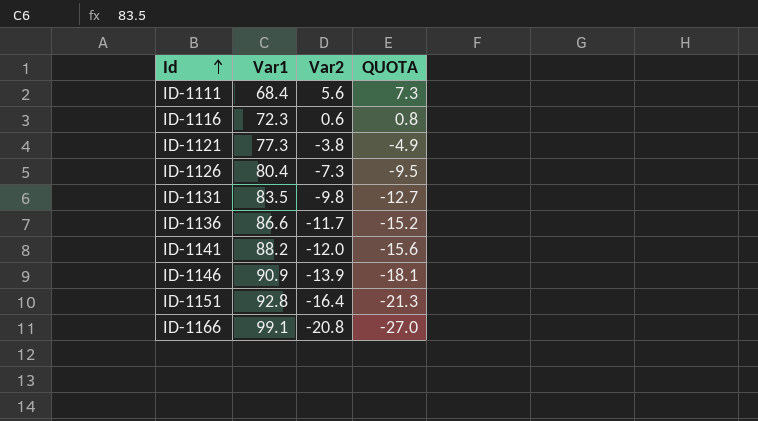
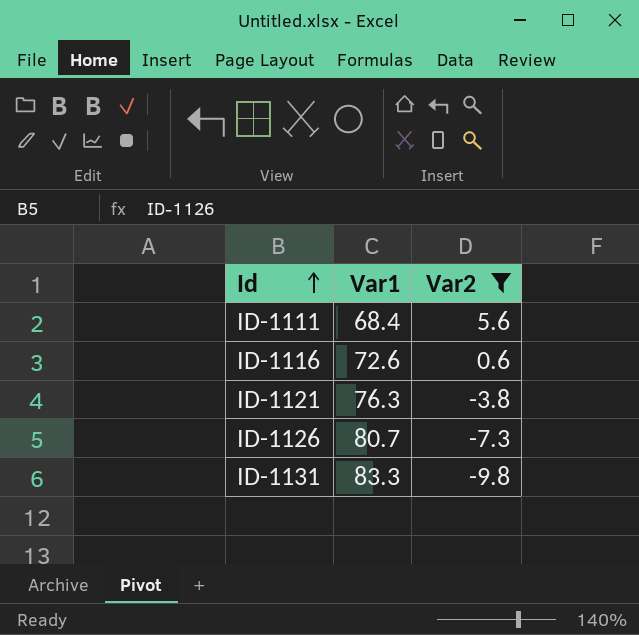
filter: none -> Var2 >= -9.8
column QUOTA | formula: [Var2] * 1.3 -> none
ID-1116 | Var1: 72.3 -> 72.6
ID-1121 | Var1: 77.3 -> 76.3
ID-1126 | Var1: 80.4 -> 80.7
ID-1131 | Var1: 83.5 -> 83.3

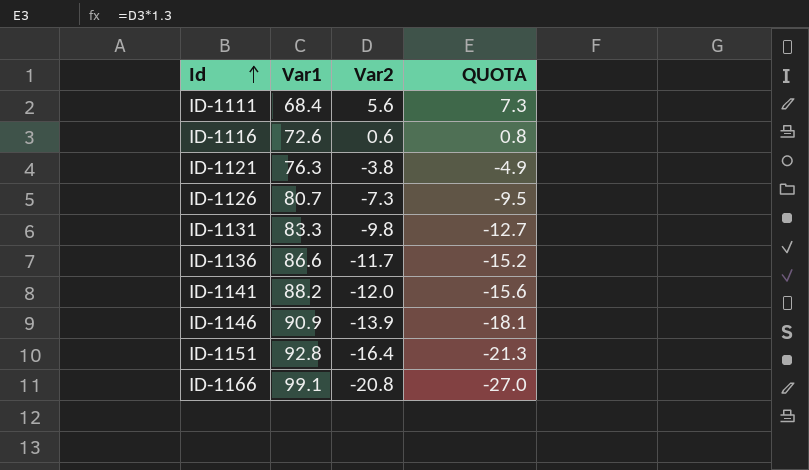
filter: Var2 >= -9.8 -> none
column QUOTA | formula: none -> [Var2] * 1.3

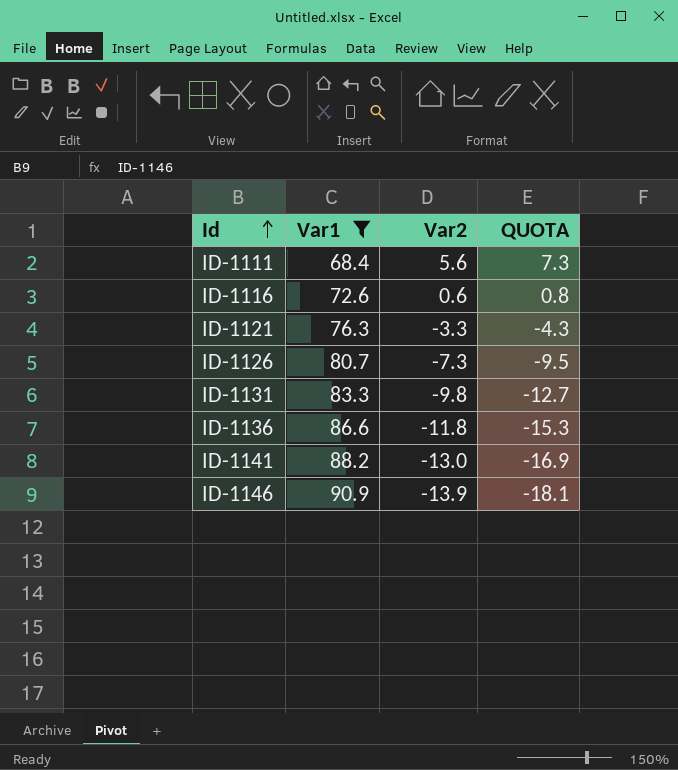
filter: none -> Var1 <= 90.9
ID-1121 | Var2: -3.8 -> -3.3
ID-1121 | QUOTA: -4.9 -> -4.3
ID-1136 | Var2: -11.7 -> -11.8
ID-1136 | QUOTA: -15.2 -> -15.3
ID-1141 | Var2: -12.0 -> -13.0
ID-1141 | QUOTA: -15.6 -> -16.9

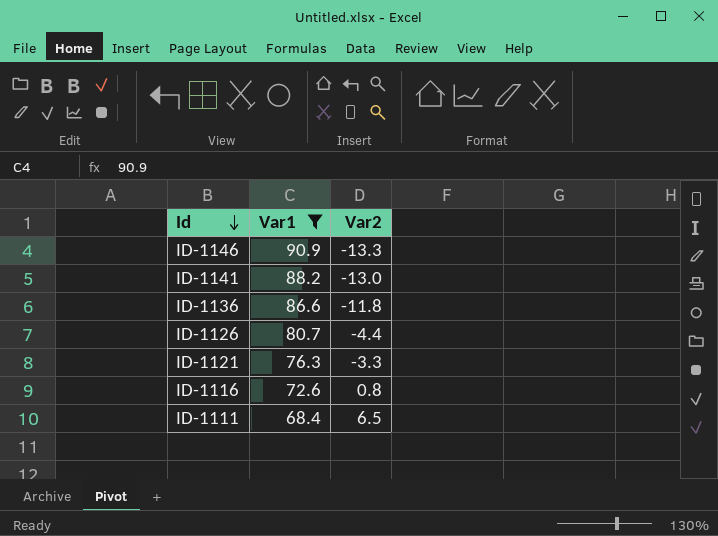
row order: Id ascending -> Id descending
column QUOTA | formula: [Var2] * 1.3 -> none
row ID-1131: 83.3 | -9.8 | -12.7 -> none
ID-1146 | Var2: -13.9 -> -13.3
ID-1126 | Var2: -7.3 -> -4.4
ID-1116 | Var2: 0.6 -> 0.8
ID-1111 | Var2: 5.6 -> 6.5

